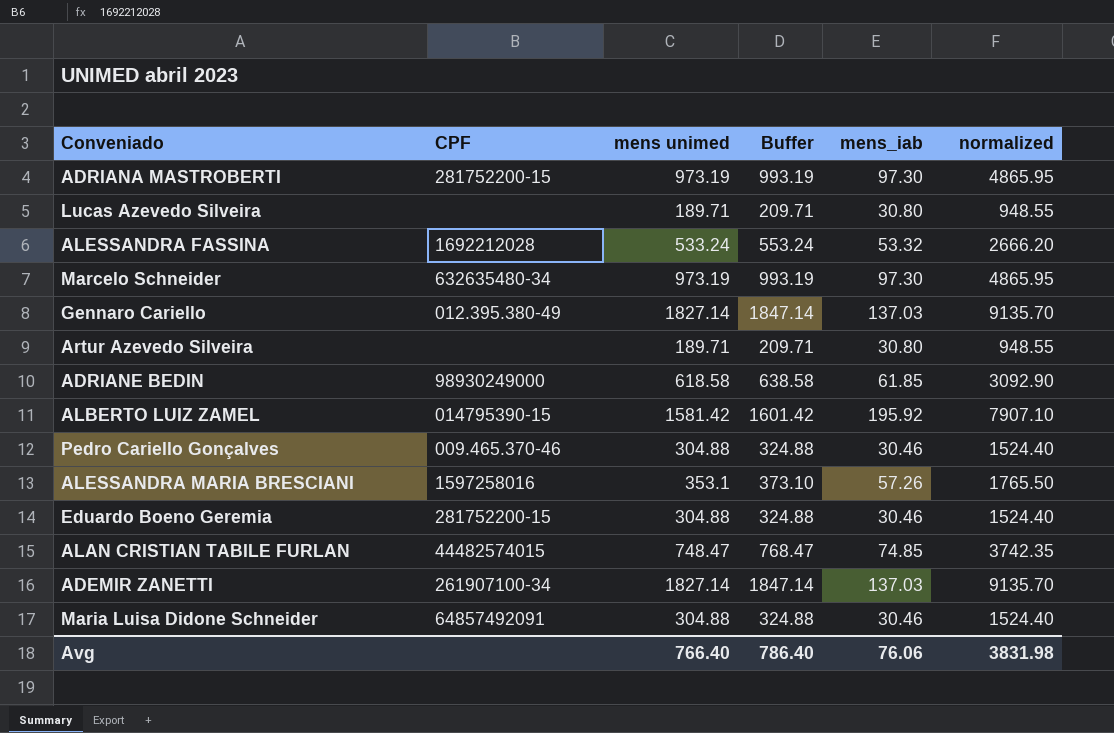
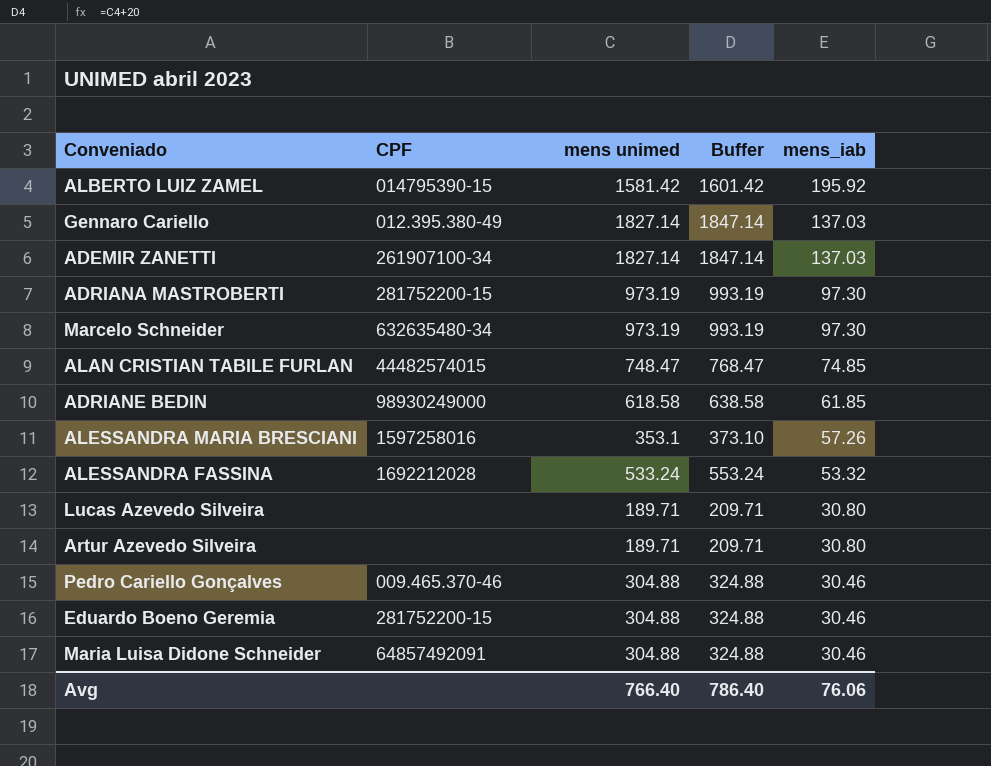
row order: none -> mens_iab descending
column normalized | formula: [mens unimed] * 5 -> none

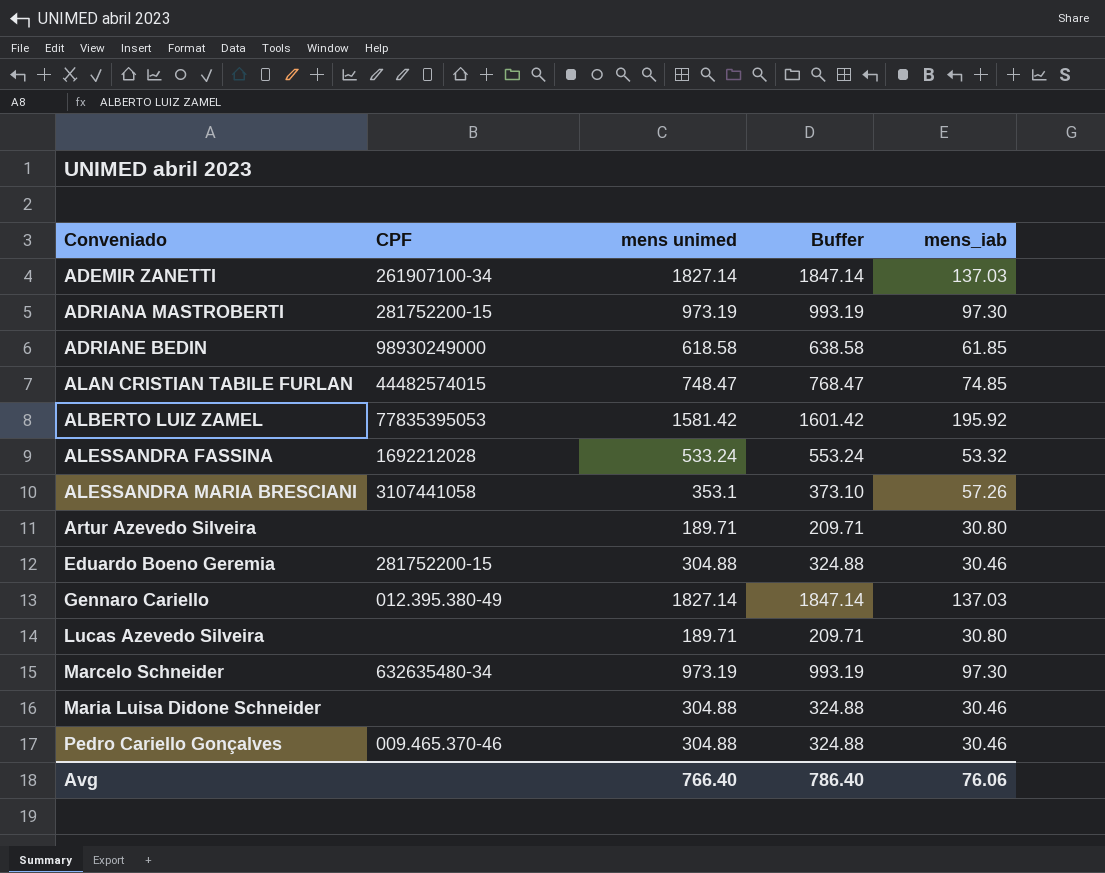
row order: mens_iab descending -> Conveniado ascending
ALBERTO LUIZ ZAMEL | CPF: 014795390-15 -> 77835395053
ALESSANDRA MARIA BRESCIANI | CPF: 1597258016 -> 3107441058
Maria Luisa Didone Schneider | CPF: 64857492091 -> none

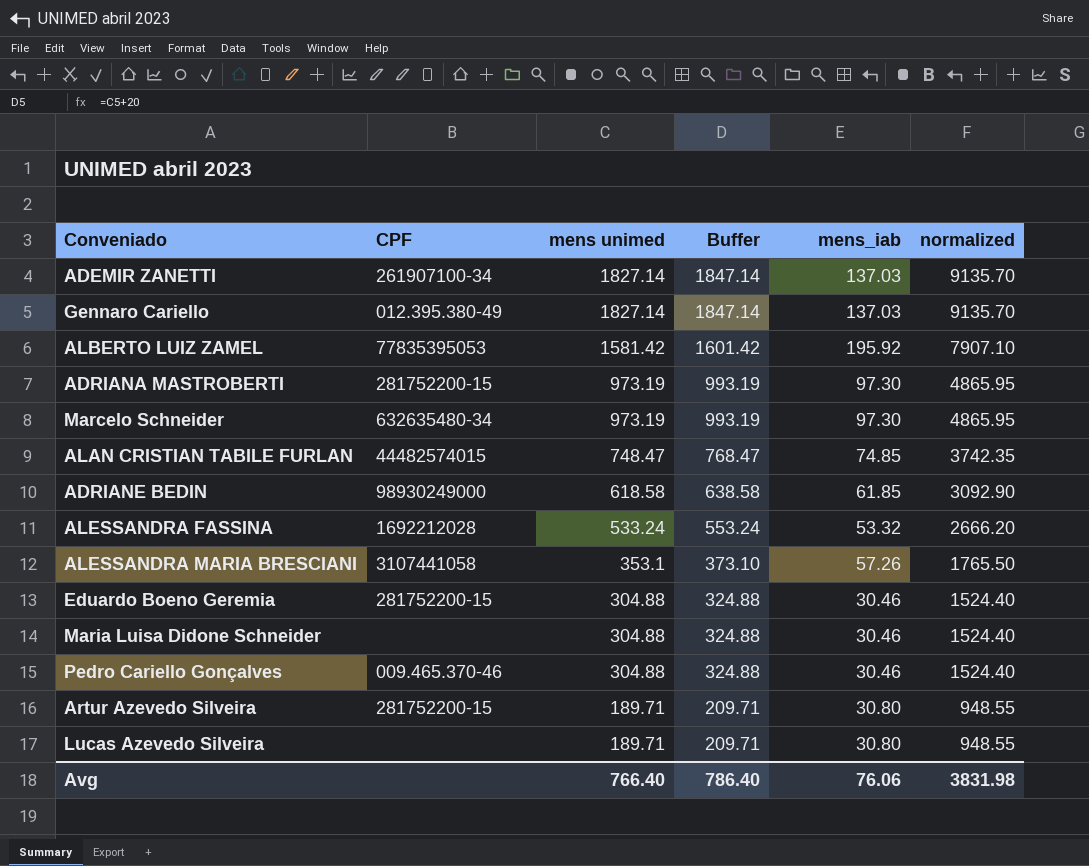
row order: Conveniado ascending -> mens unimed descending
column normalized | formula: none -> [mens unimed] * 5
Artur Azevedo Silveira | CPF: none -> 281752200-15

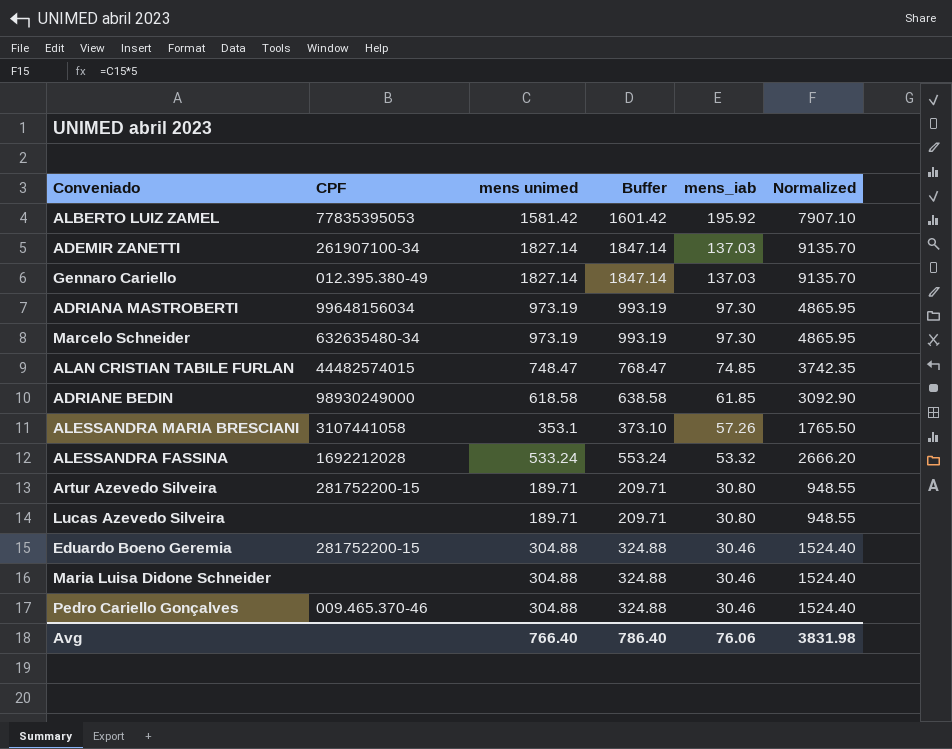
row order: mens unimed descending -> mens_iab descending
column name: normalized -> Normalized
ADRIANA MASTROBERTI | CPF: 281752200-15 -> 99648156034

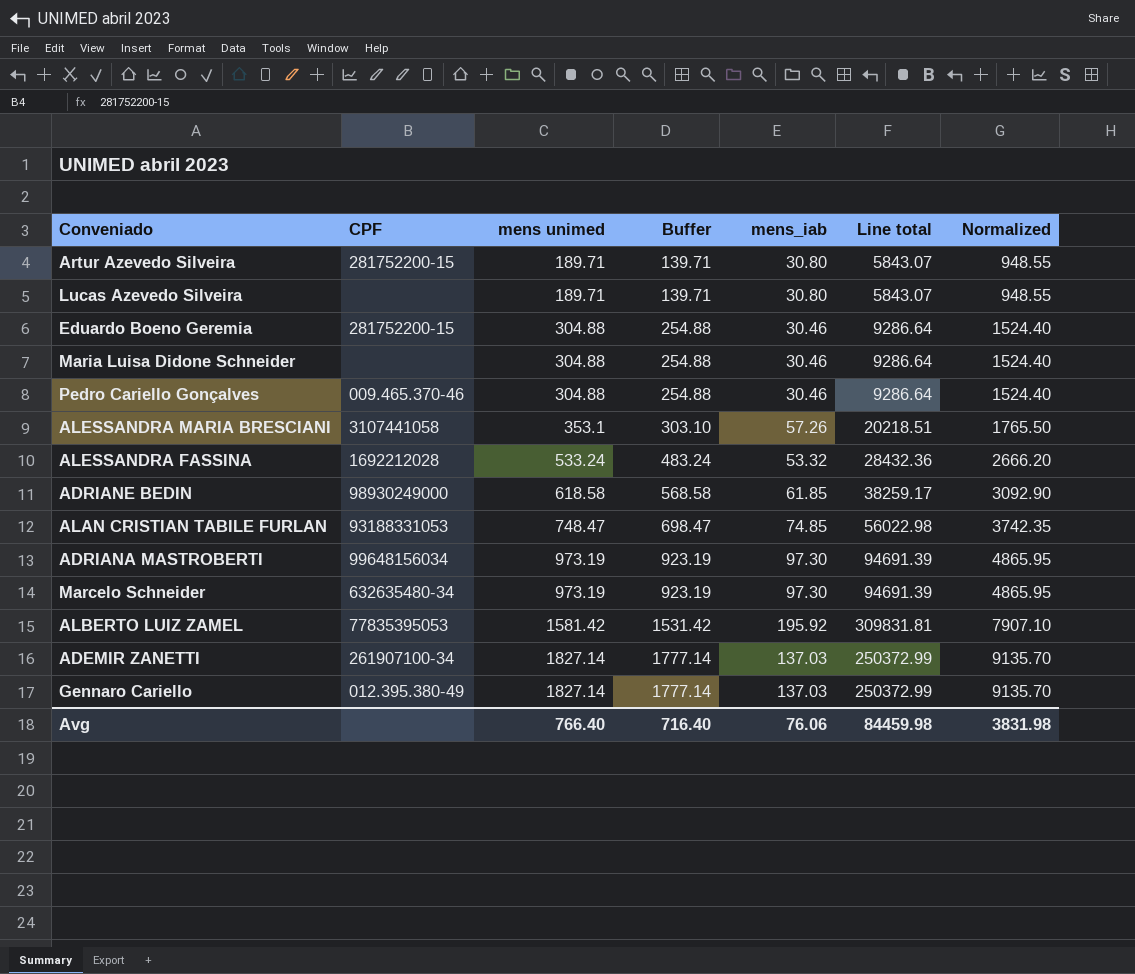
row order: mens_iab descending -> mens unimed ascending
column Buffer | formula: [mens unimed] + 20 -> [mens unimed] - 50
column Line total | formula: none -> [mens unimed] * [mens_iab]
ALAN CRISTIAN TABILE FURLAN | CPF: 44482574015 -> 93188331053
Avg | Buffer: 786.40 -> 716.40

